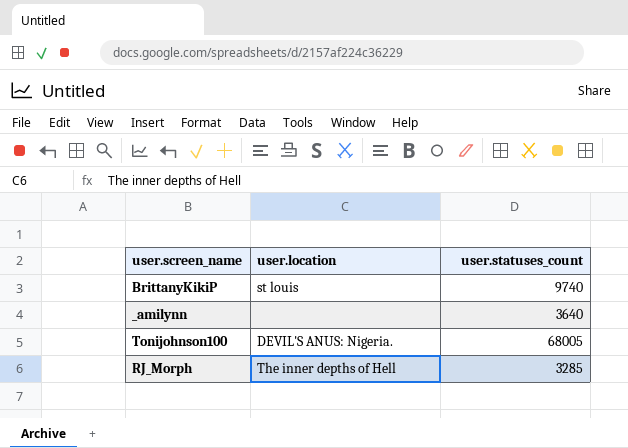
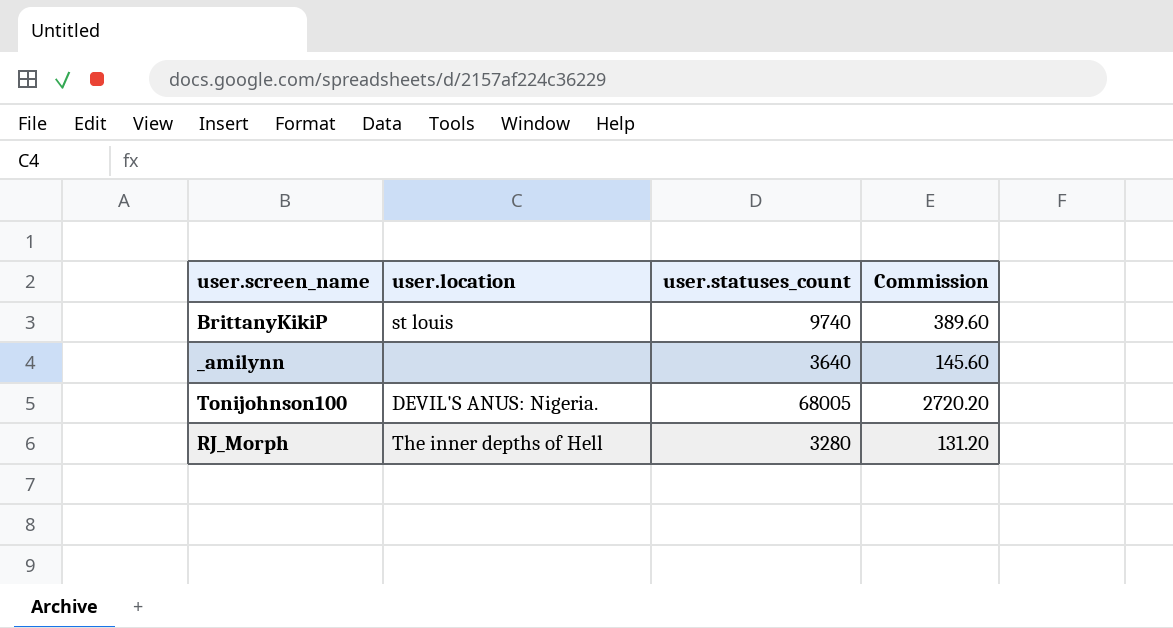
column Commission | formula: none -> [user.statuses_count] * 0.04
RJ_Morph | user.statuses_count: 3285 -> 3280

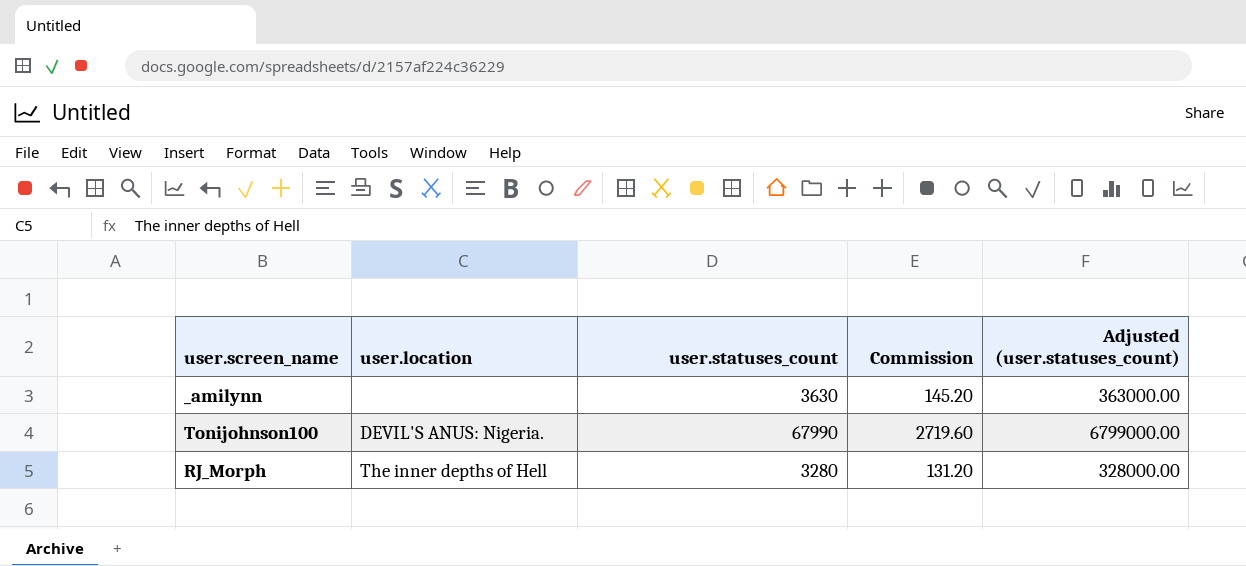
column Adjusted (user.statuses_count) | formula: none -> [user.statuses_count] * 100
row BrittanyKikiP: st louis | 9740 | 389.60 -> none
_amilynn | user.statuses_count: 3640 -> 3630
_amilynn | Commission: 145.60 -> 145.20
Tonijohnson100 | user.statuses_count: 68005 -> 67990
Tonijohnson100 | Commission: 2720.20 -> 2719.60

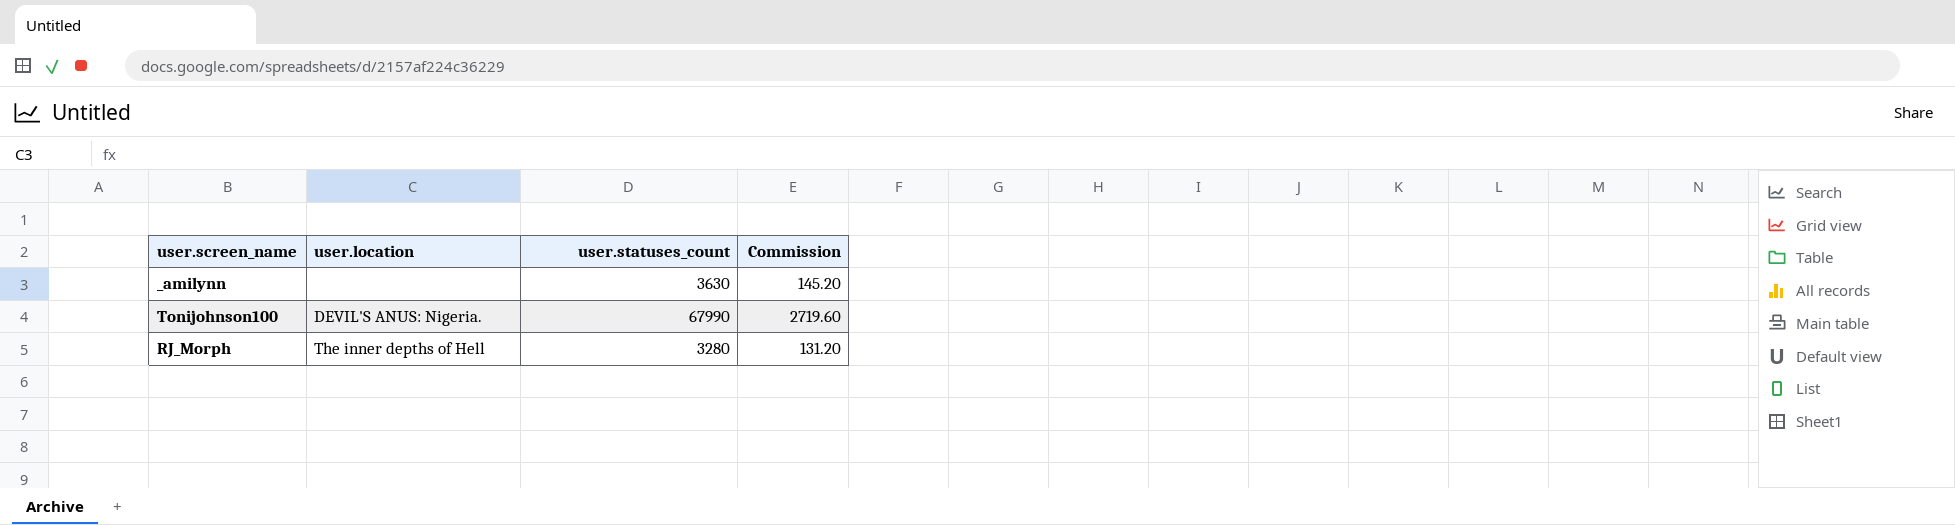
column Adjusted (user.statuses_count) | formula: [user.statuses_count] * 100 -> none

